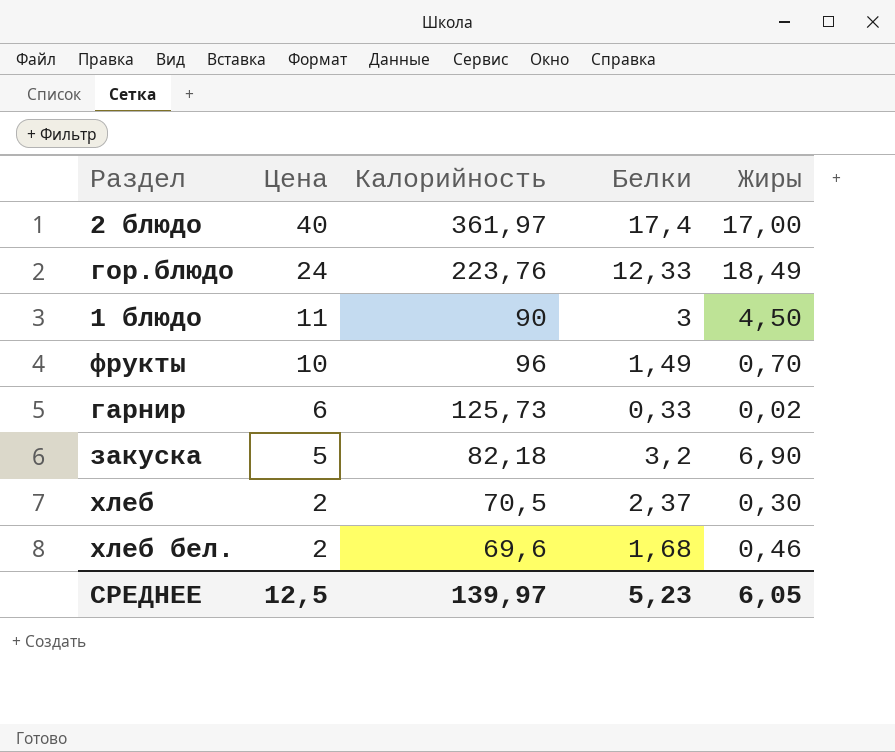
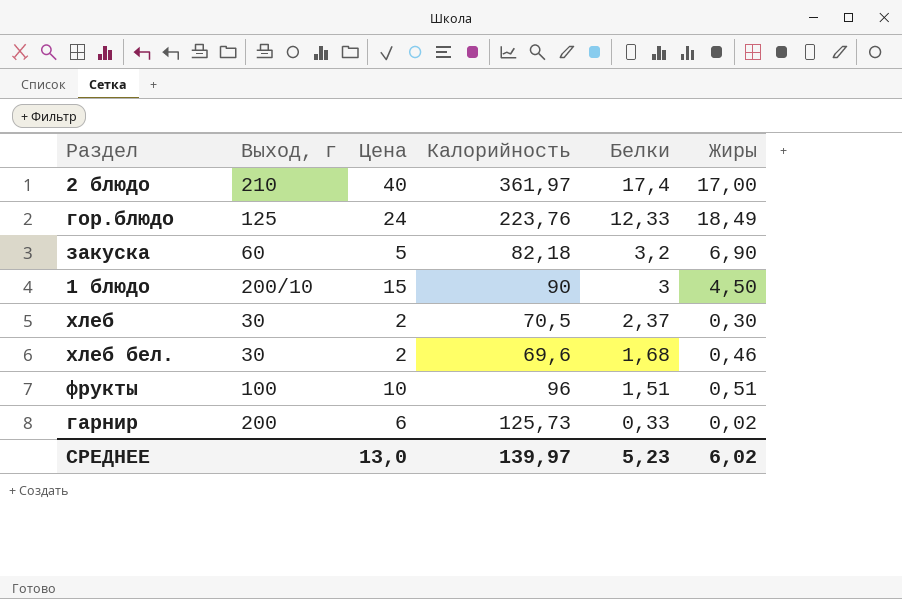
row order: Цена descending -> Белки descending
column Выход, г | position: none -> 2
1 блюдо | Цена: 11 -> 15
фрукты | Белки: 1,49 -> 1,51
фрукты | Жиры: 0,70 -> 0,51
СРЕДНЕЕ | Цена: 12,5 -> 13,0
СРЕДНЕЕ | Жиры: 6,05 -> 6,02

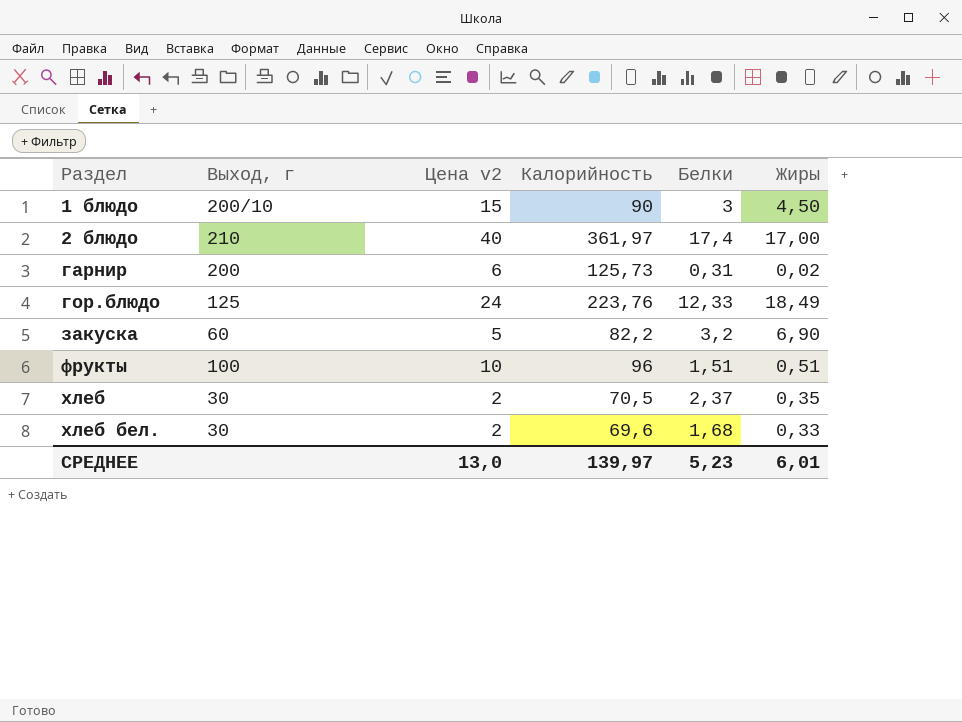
row order: Белки descending -> Раздел ascending
column name: Цена -> Цена v2
гарнир | Белки: 0,33 -> 0,31
закуска | Калорийность: 82,18 -> 82,2
хлеб | Жиры: 0,30 -> 0,35
хлеб бел. | Жиры: 0,46 -> 0,33
СРЕДНЕЕ | Жиры: 6,02 -> 6,01

